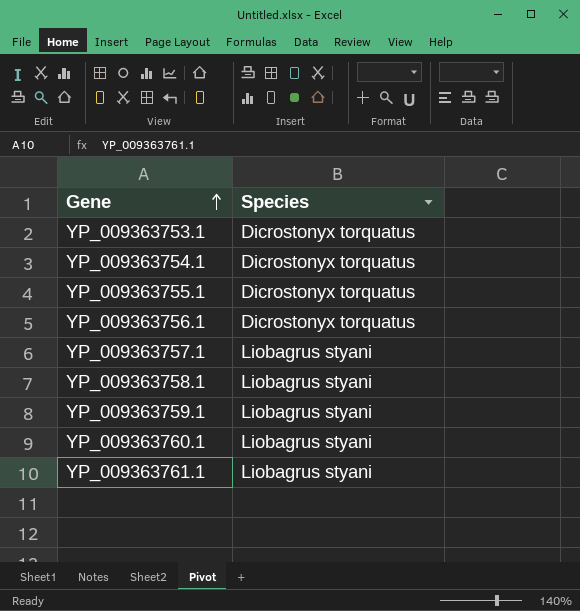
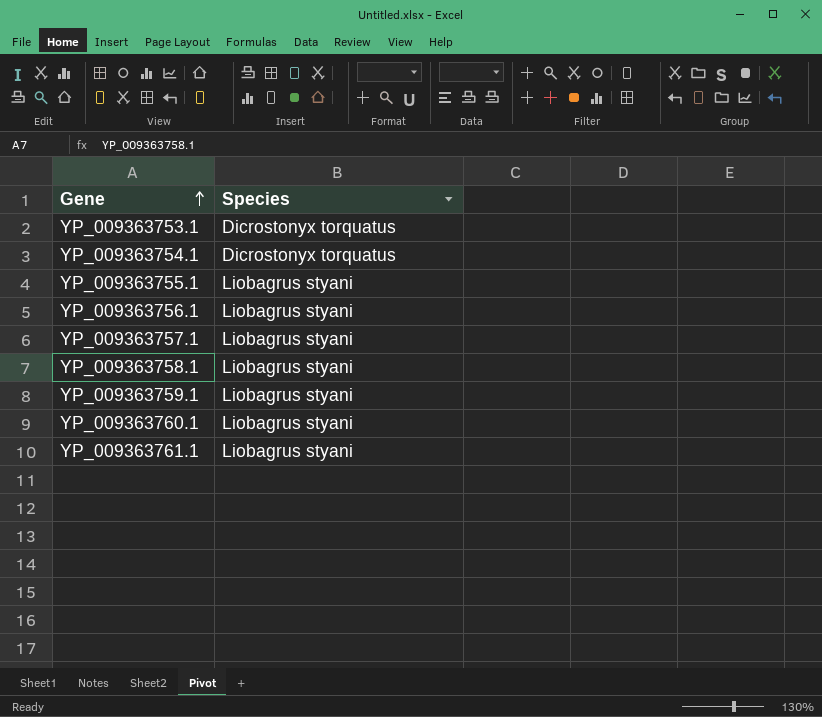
YP_009363755.1 | Species: Dicrostonyx torquatus -> Liobagrus styani
YP_009363756.1 | Species: Dicrostonyx torquatus -> Liobagrus styani

